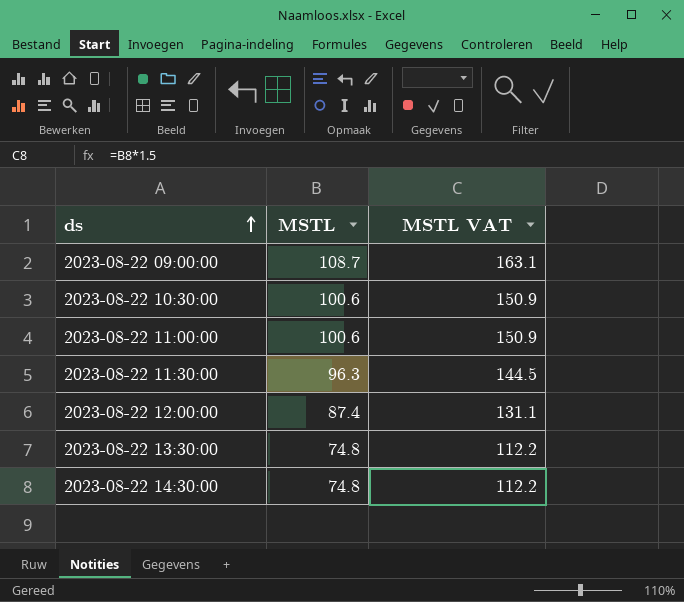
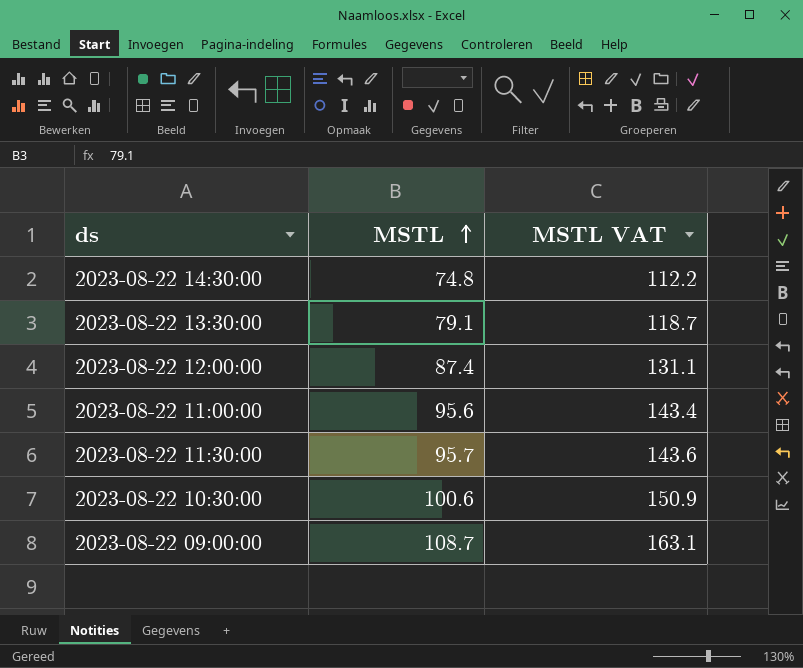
row order: ds ascending -> MSTL ascending
2023-08-22 13:30:00 | MSTL: 74.8 -> 79.1
2023-08-22 13:30:00 | MSTL VAT: 112.2 -> 118.7
2023-08-22 11:00:00 | MSTL: 100.6 -> 95.6
2023-08-22 11:00:00 | MSTL VAT: 150.9 -> 143.4
2023-08-22 11:30:00 | MSTL: 96.3 -> 95.7
2023-08-22 11:30:00 | MSTL VAT: 144.5 -> 143.6

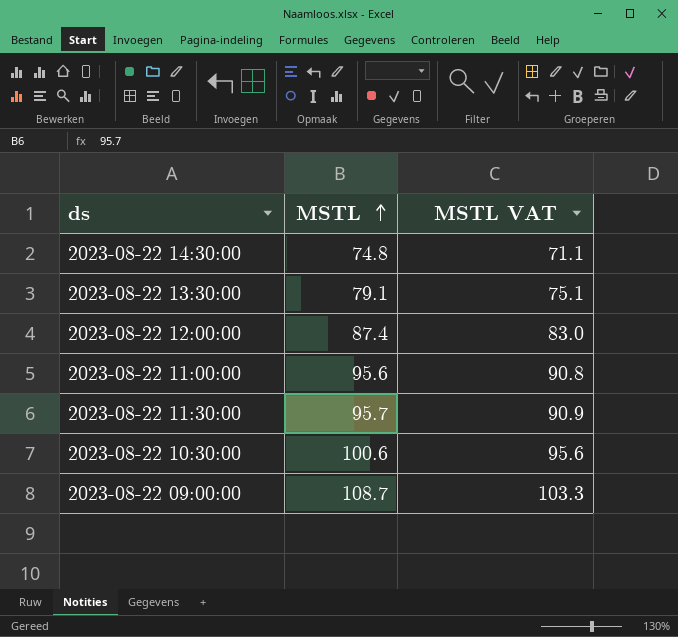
column MSTL VAT | formula: [MSTL] * 1.5 -> [MSTL] * 0.95

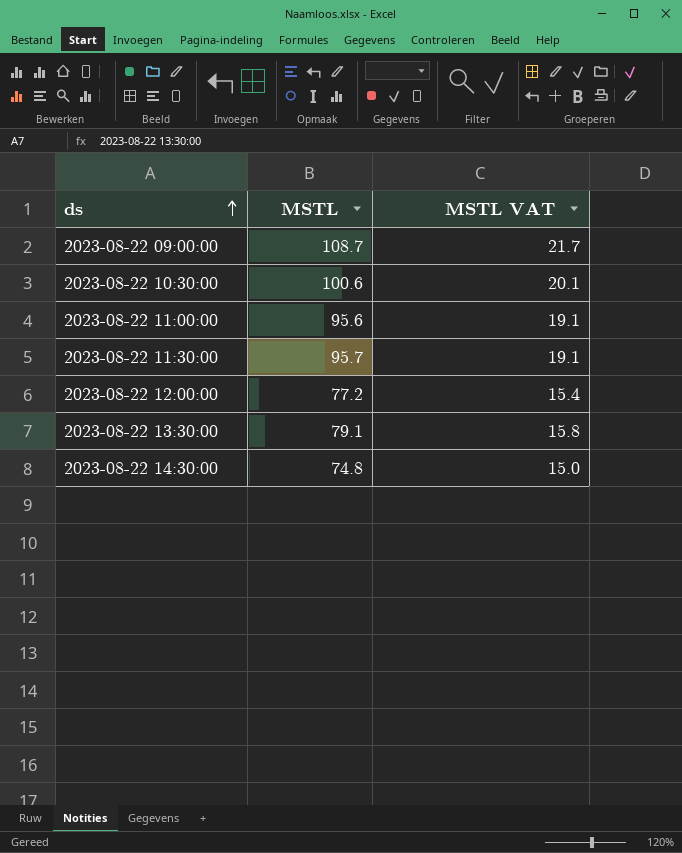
row order: MSTL ascending -> ds ascending
column MSTL VAT | formula: [MSTL] * 0.95 -> [MSTL] * 0.2
2023-08-22 12:00:00 | MSTL: 87.4 -> 77.2

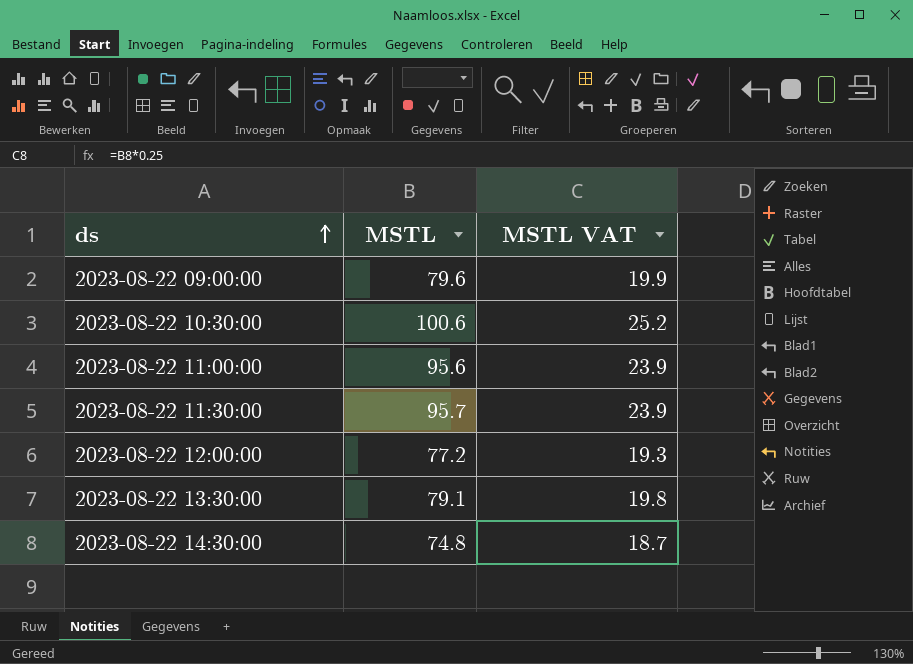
column MSTL VAT | formula: [MSTL] * 0.2 -> [MSTL] * 0.25
2023-08-22 09:00:00 | MSTL: 108.7 -> 79.6

